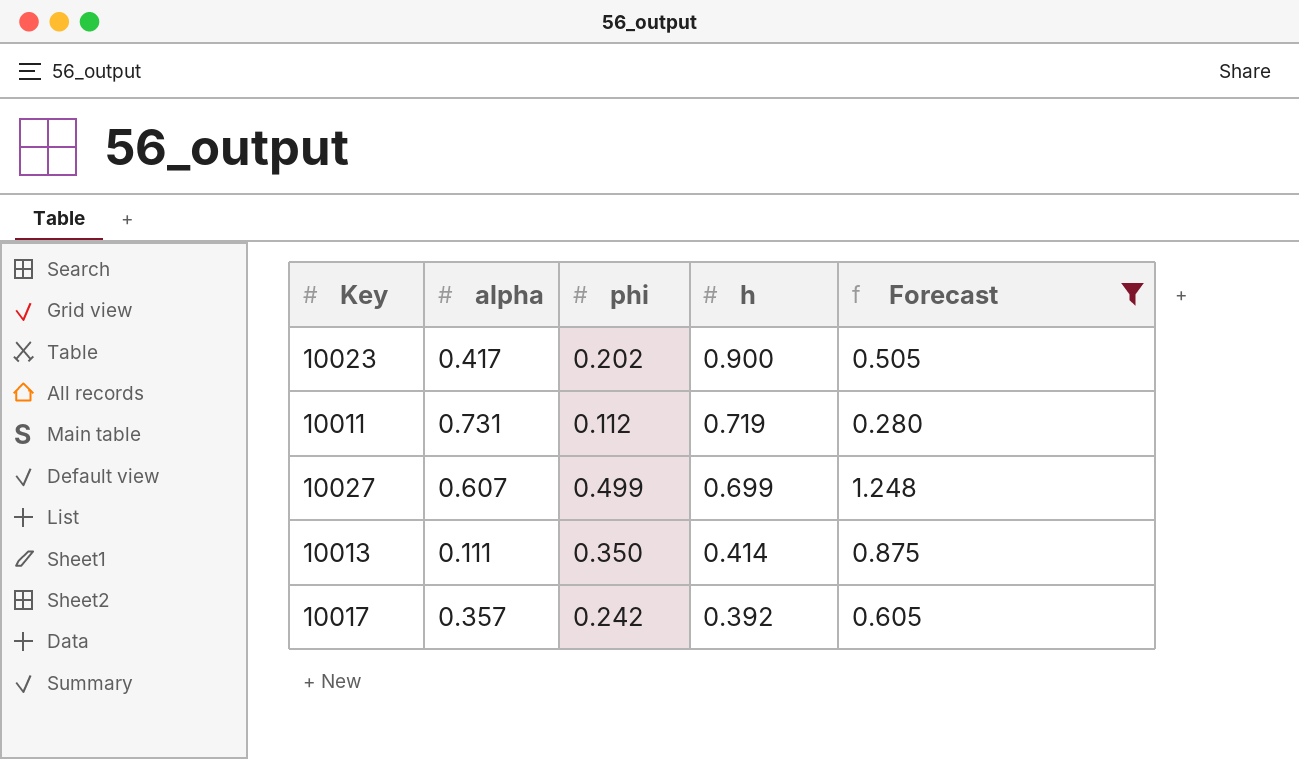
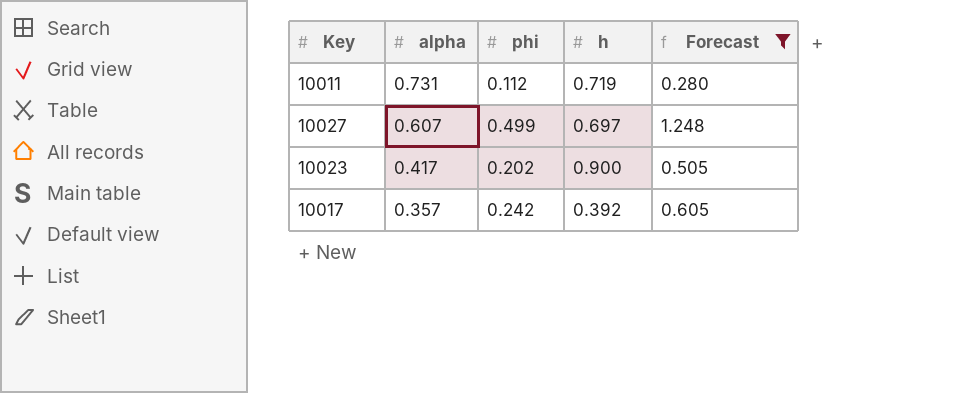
row order: h descending -> alpha descending
row 10013: 0.111 | 0.350 | 0.414 | 0.875 -> none
10027 | h: 0.699 -> 0.697

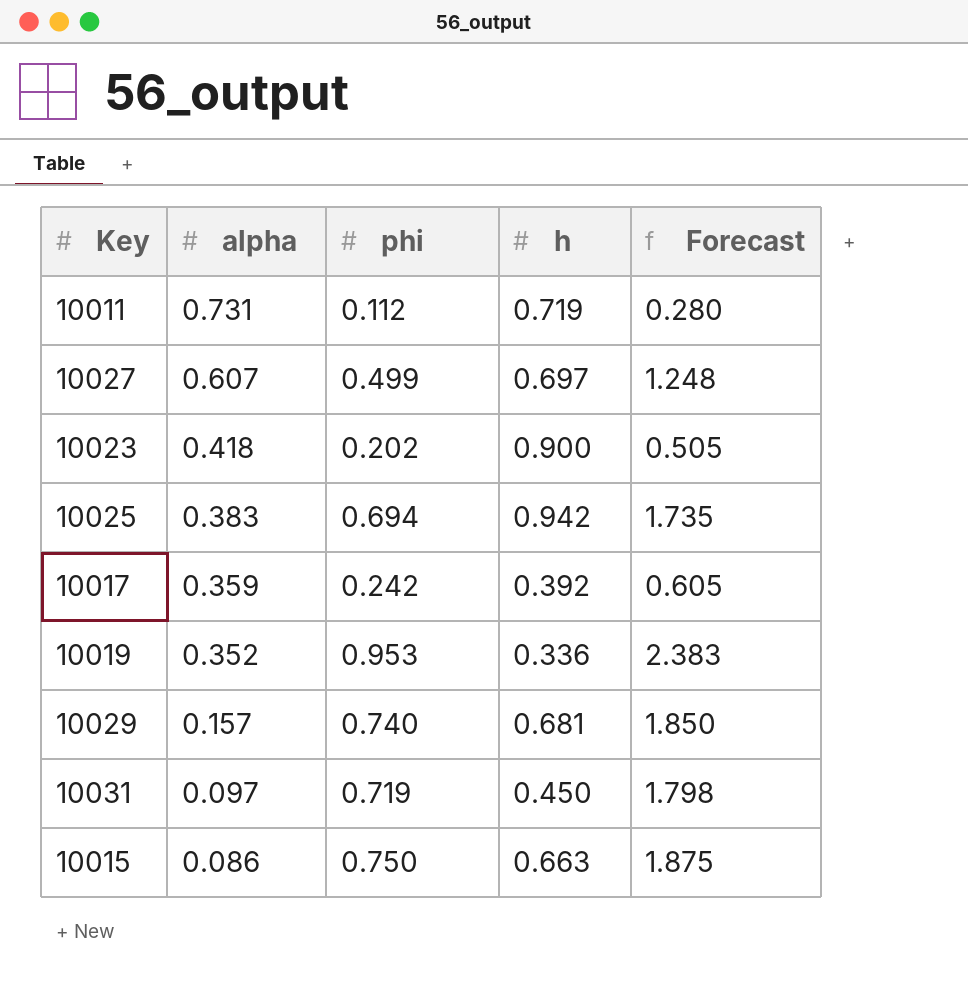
filter: Forecast <= 1.248 -> none
10023 | alpha: 0.417 -> 0.418
10017 | alpha: 0.357 -> 0.359

